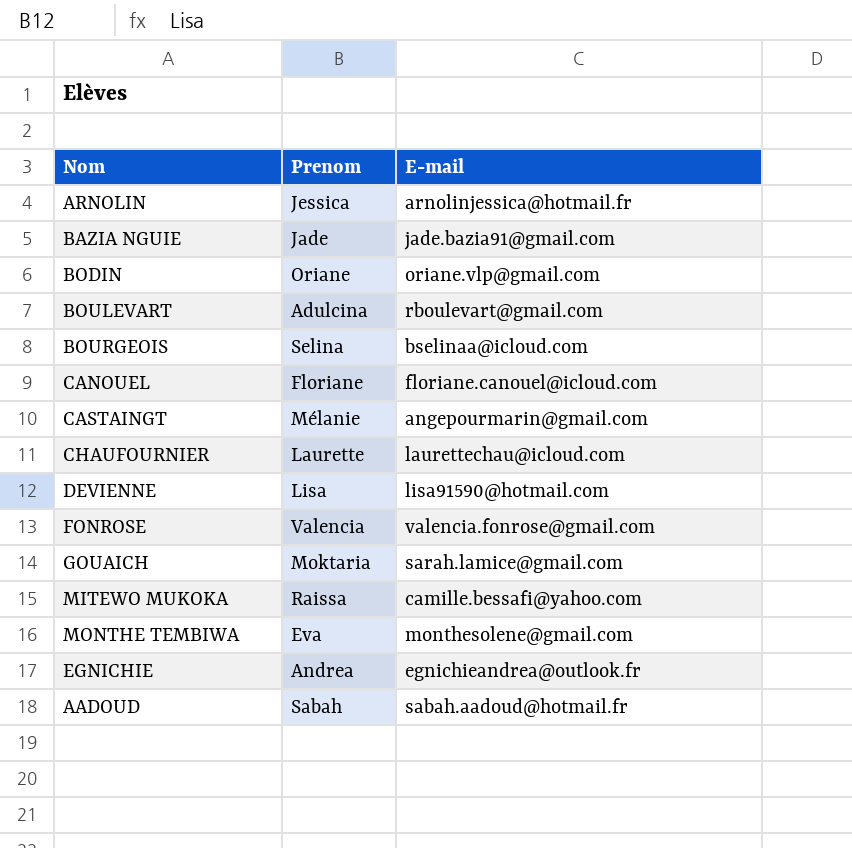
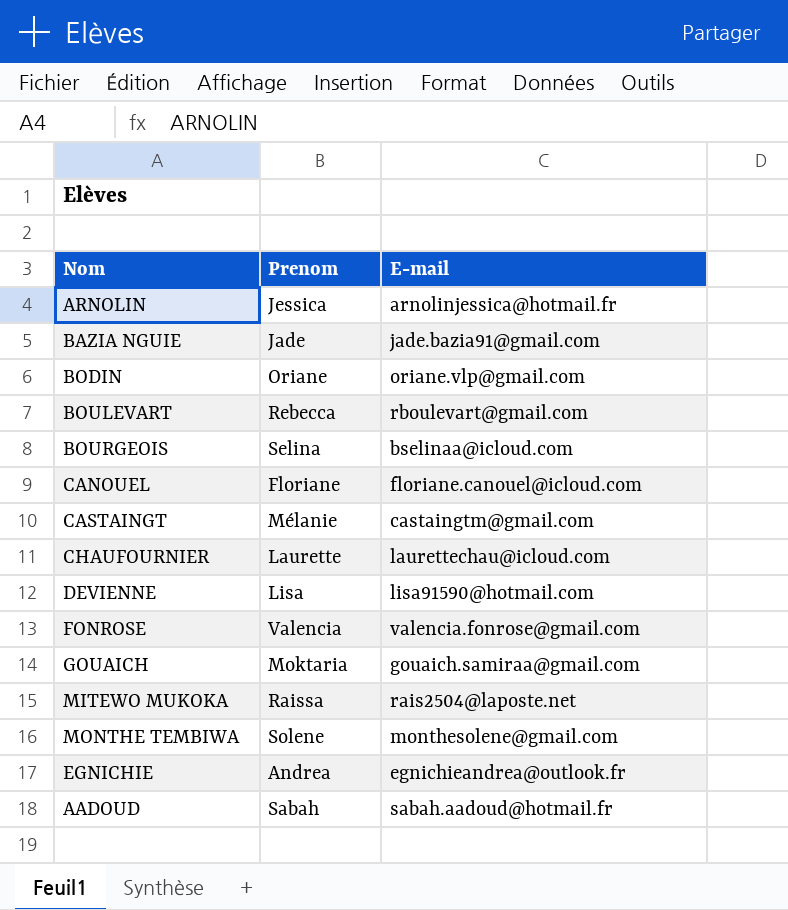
BOULEVART | Prenom: Adulcina -> Rebecca
CASTAINGT | E-mail: angepourmarin@gmail.com -> castaingtm@gmail.com
GOUAICH | E-mail: sarah.lamice@gmail.com -> gouaich.samiraa@gmail.com
MITEWO MUKOKA | E-mail: camille.bessafi@yahoo.com -> rais2504@laposte.net
MONTHE TEMBIWA | Prenom: Eva -> Solene

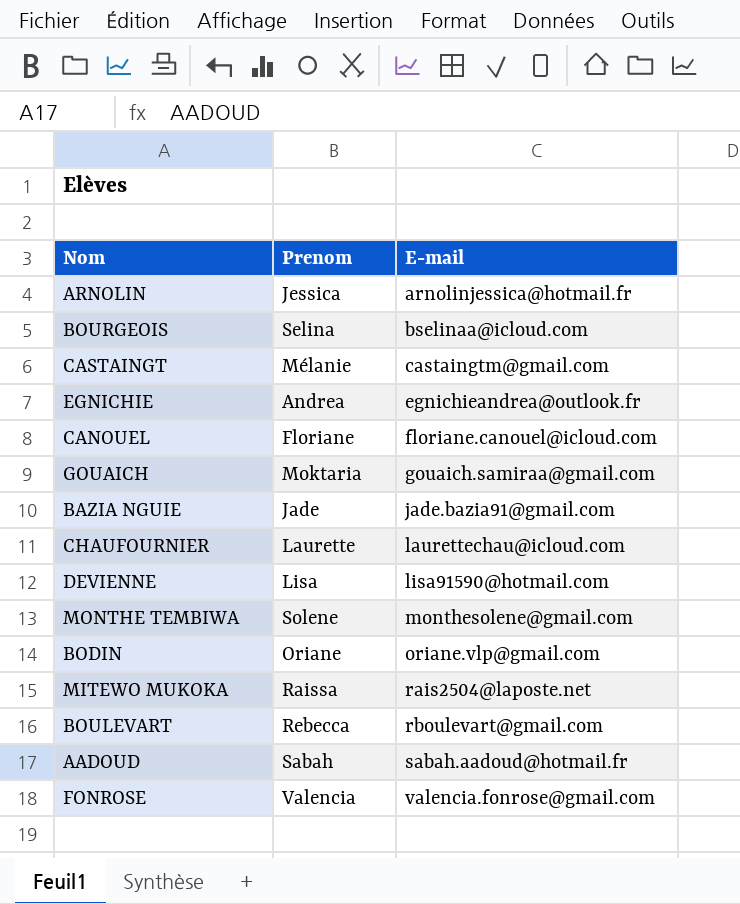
row order: none -> E-mail ascending

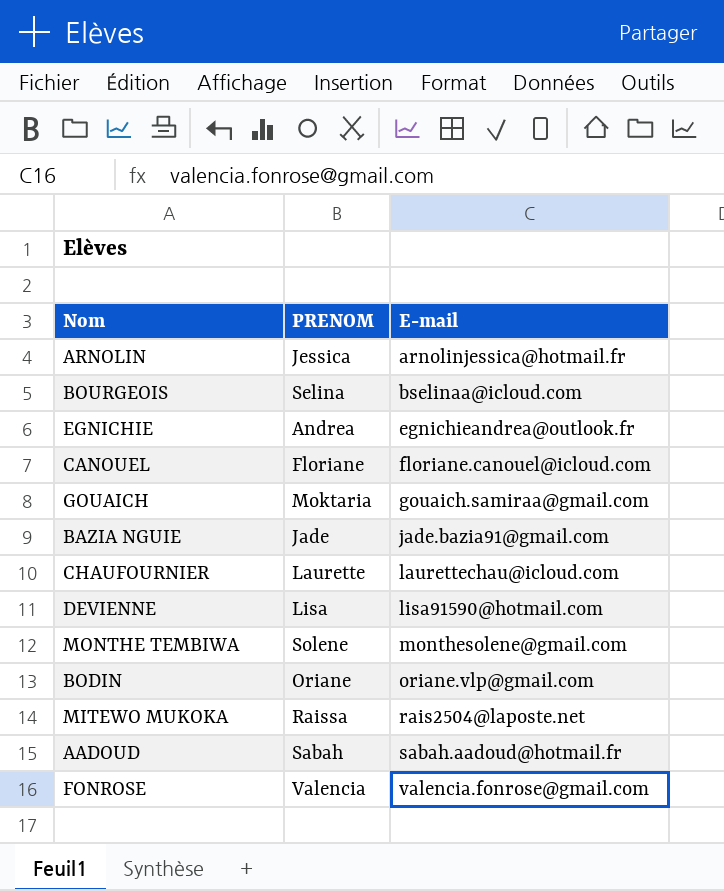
column name: Prenom -> PRENOM
row CASTAINGT: Mélanie | castaingtm@gmail.com -> none
row BOULEVART: Rebecca | rboulevart@gmail.com -> none

